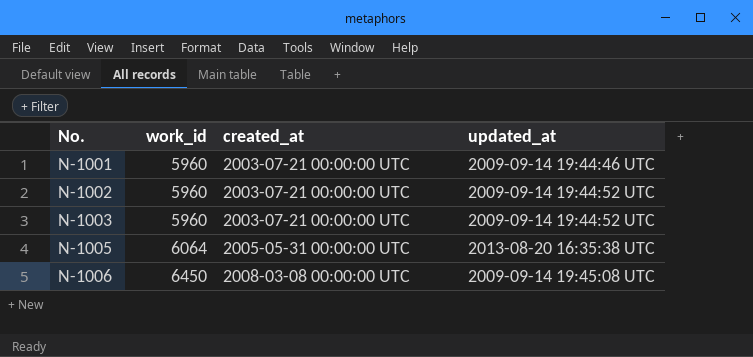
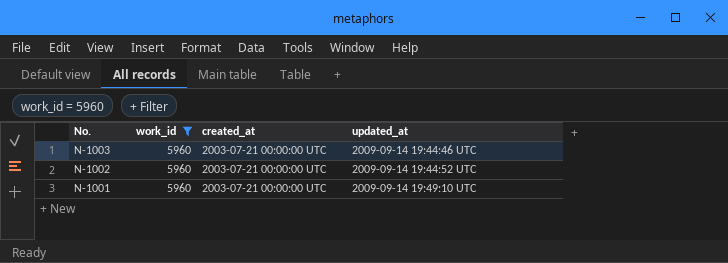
filter: none -> work_id = 5960
row order: No. ascending -> No. descending
N-1003 | updated_at: 2009-09-14 19:44:52 UTC -> 2009-09-14 19:44:46 UTC
N-1001 | updated_at: 2009-09-14 19:44:46 UTC -> 2009-09-14 19:49:10 UTC

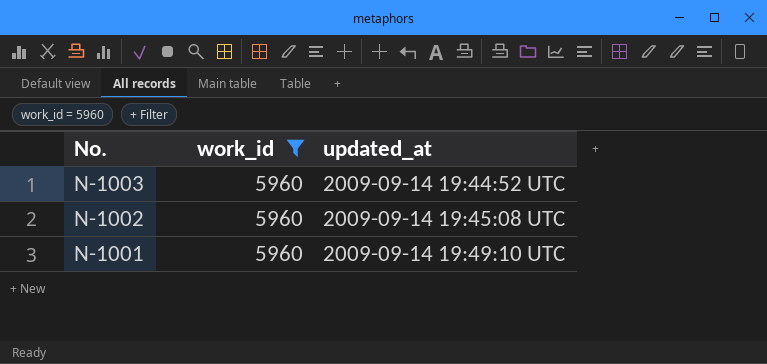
column created_at | position: 3 -> none
N-1003 | updated_at: 2009-09-14 19:44:46 UTC -> 2009-09-14 19:44:52 UTC
N-1002 | updated_at: 2009-09-14 19:44:52 UTC -> 2009-09-14 19:45:08 UTC

